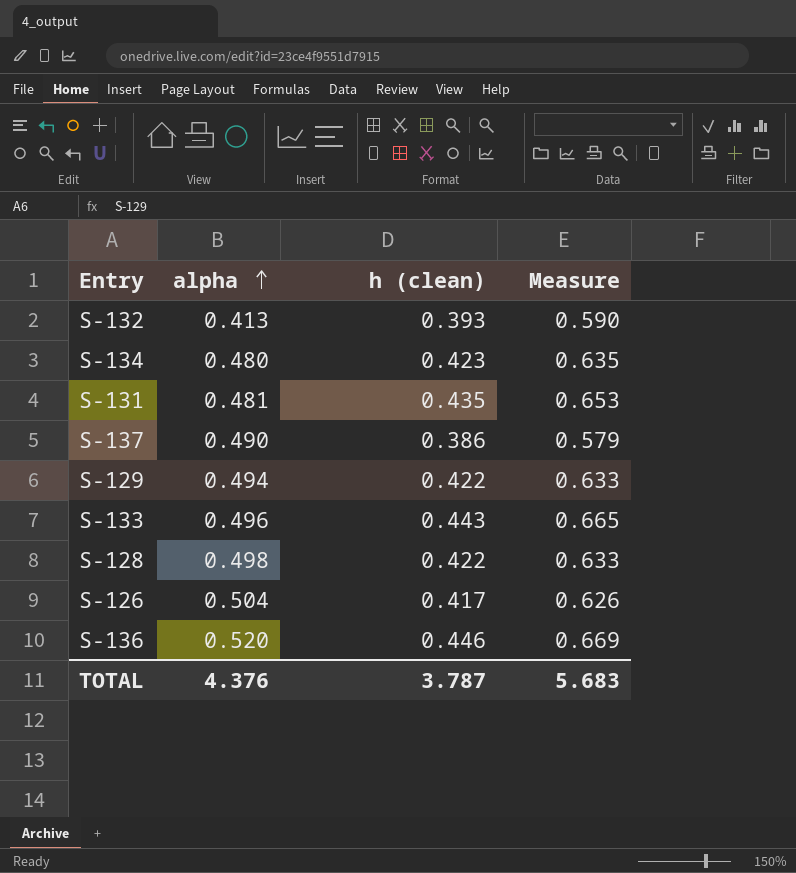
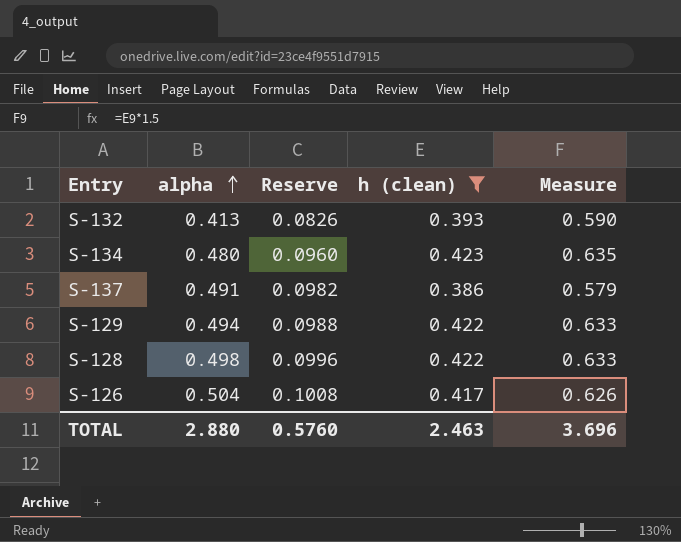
filter: none -> h (clean) <= 0.423
column Reserve | formula: none -> [alpha] * 0.2
S-137 | alpha: 0.490 -> 0.491
TOTAL | alpha: 4.376 -> 2.880
TOTAL | h (clean): 3.787 -> 2.463
TOTAL | Measure: 5.683 -> 3.696

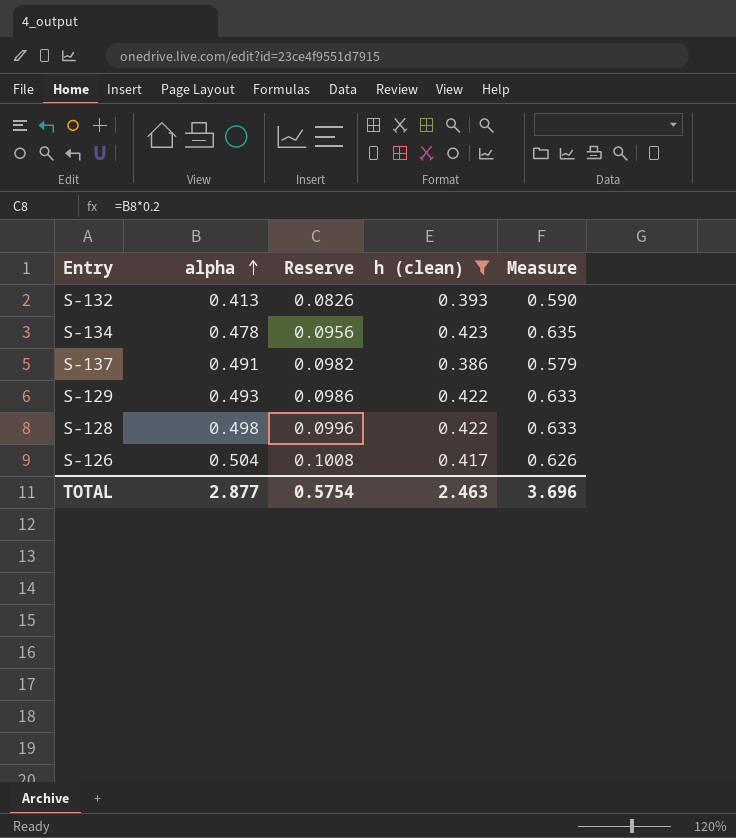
S-134 | alpha: 0.480 -> 0.478
S-134 | Reserve: 0.0960 -> 0.0956
S-129 | alpha: 0.494 -> 0.493
S-129 | Reserve: 0.0988 -> 0.0986
TOTAL | alpha: 2.880 -> 2.877
TOTAL | Reserve: 0.5760 -> 0.5754

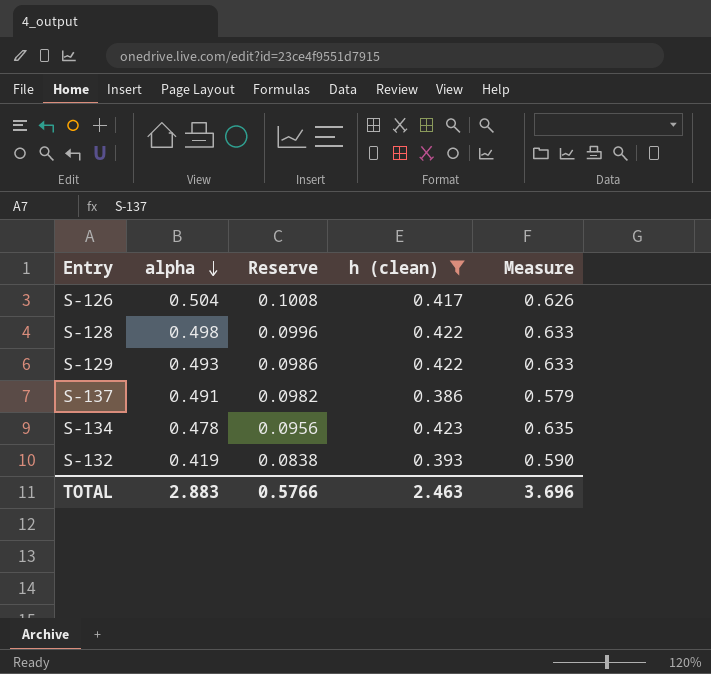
row order: alpha ascending -> alpha descending
S-132 | alpha: 0.413 -> 0.419
S-132 | Reserve: 0.0826 -> 0.0838
TOTAL | alpha: 2.877 -> 2.883
TOTAL | Reserve: 0.5754 -> 0.5766

